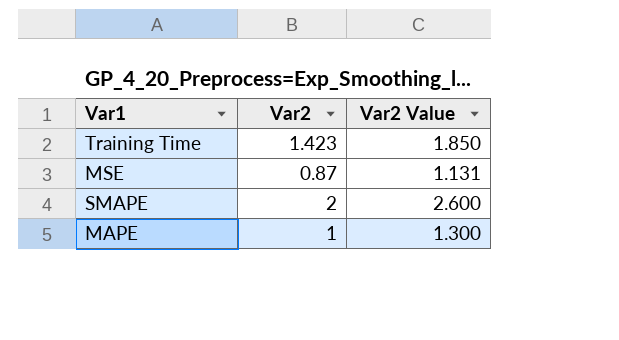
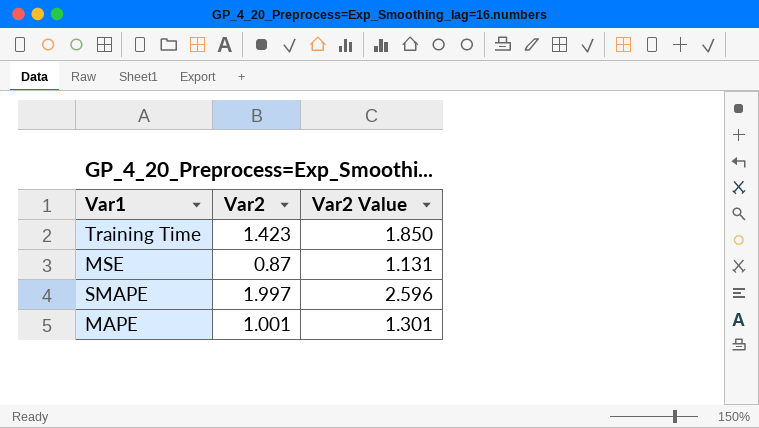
SMAPE | Var2: 2 -> 1.997
SMAPE | Var2 Value: 2.600 -> 2.596
MAPE | Var2: 1 -> 1.001
MAPE | Var2 Value: 1.300 -> 1.301

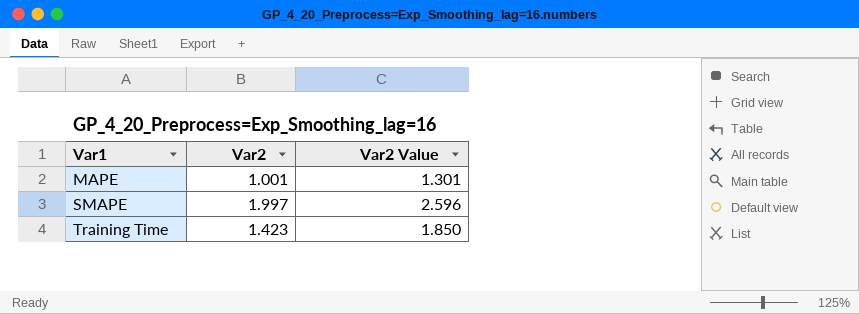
row order: none -> Var1 ascending
row MSE: 0.87 | 1.131 -> none

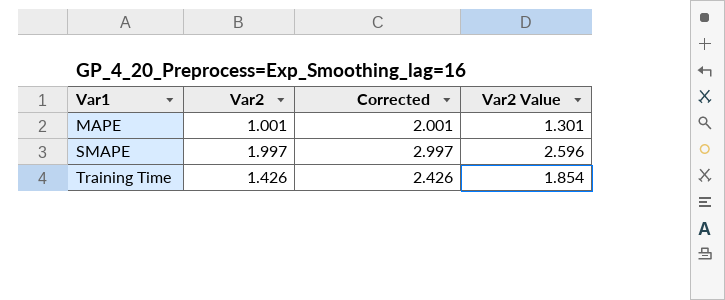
column Corrected | formula: none -> [Var2] + 1
Training Time | Var2: 1.423 -> 1.426
Training Time | Var2 Value: 1.850 -> 1.854

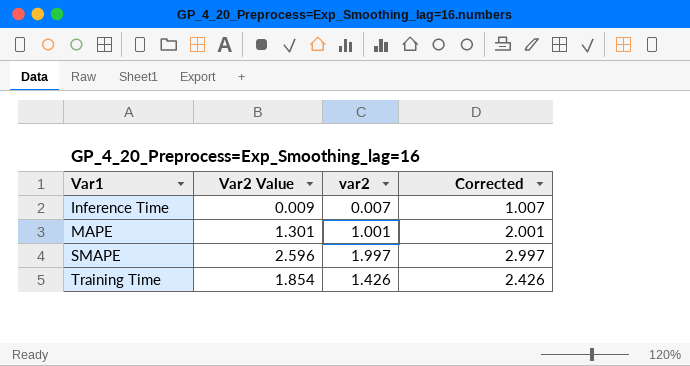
column Var2 Value | position: 4 -> 2
column name: Var2 -> var2
row Inference Time: none -> 0.009 | 0.007 | 1.007

